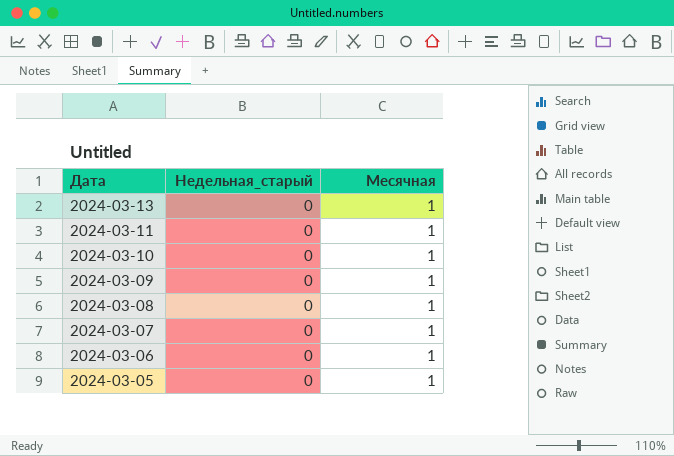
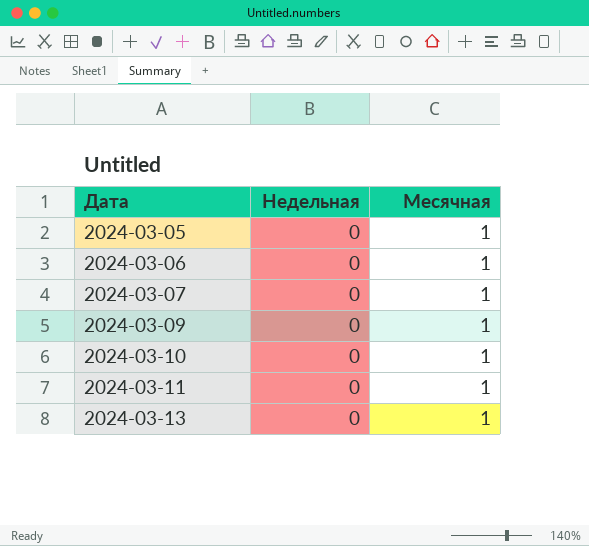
row order: Дата descending -> Дата ascending
column name: Недельная_старый -> Недельная
row 2024-03-08: 0 | 1 -> none

